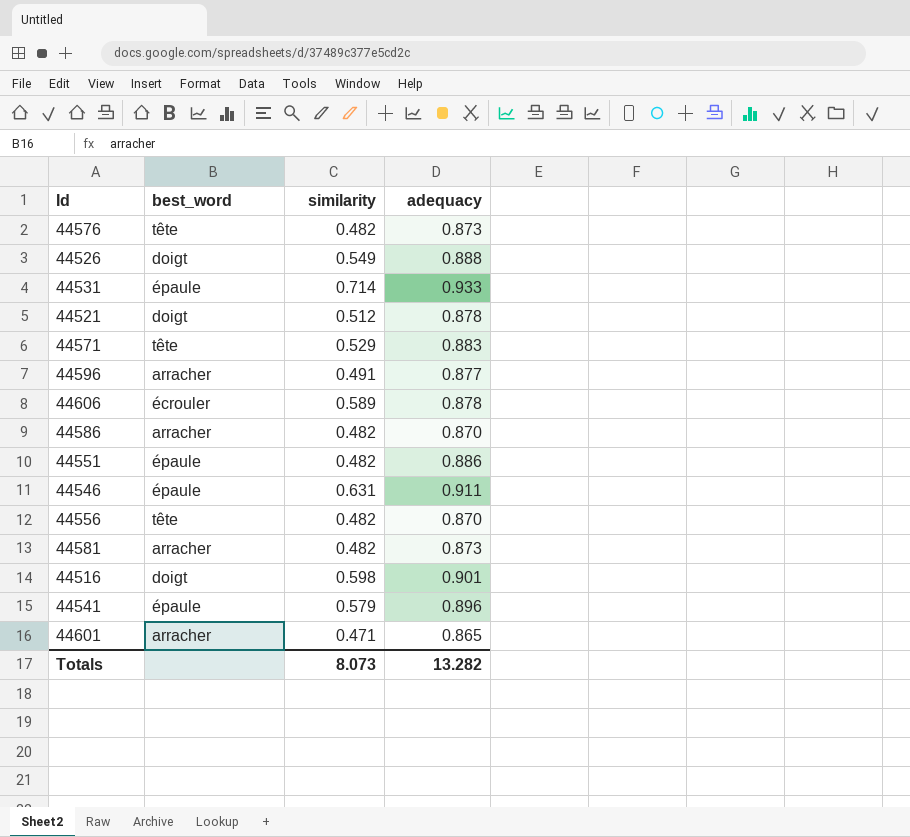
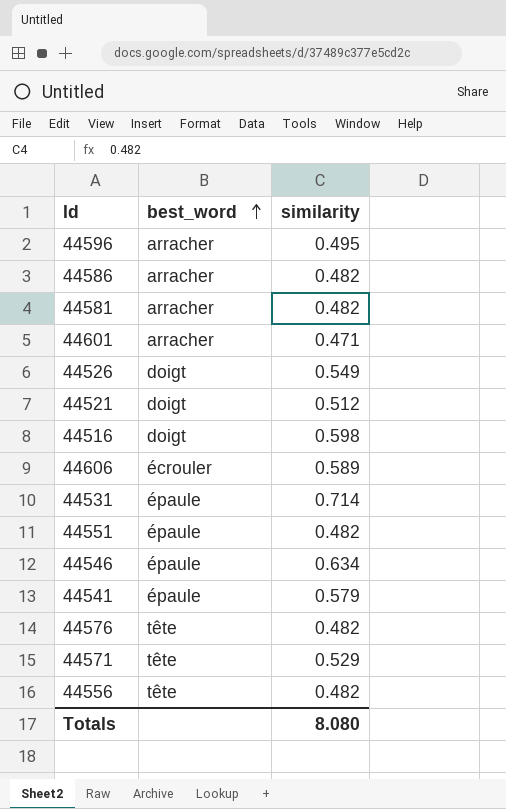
row order: none -> best_word ascending
column adequacy | position: 4 -> none
44596 | similarity: 0.491 -> 0.495
44546 | similarity: 0.631 -> 0.634
Totals | similarity: 8.073 -> 8.080

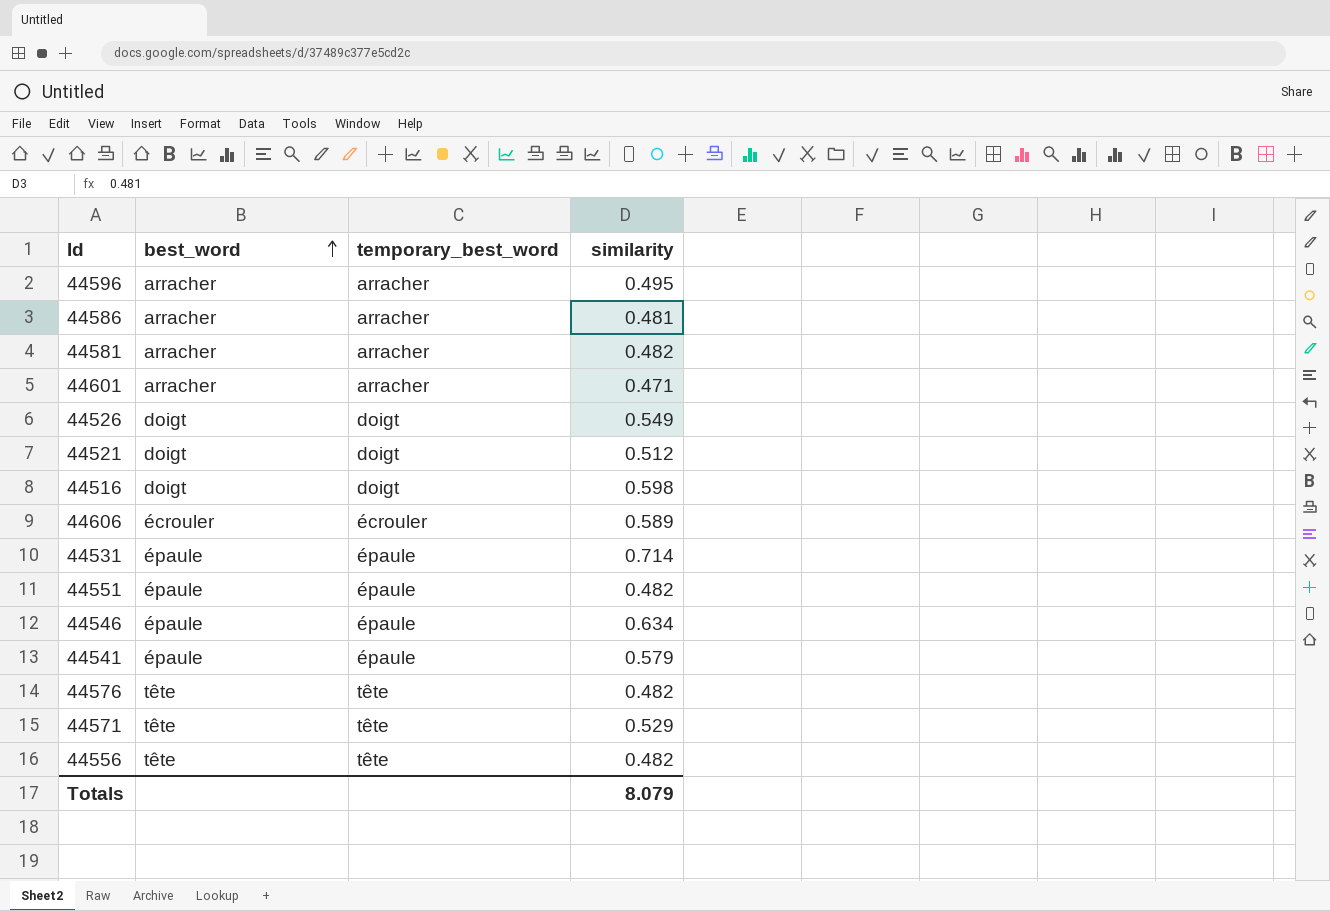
column temporary_best_word | position: none -> 3
44586 | similarity: 0.482 -> 0.481
Totals | similarity: 8.080 -> 8.079

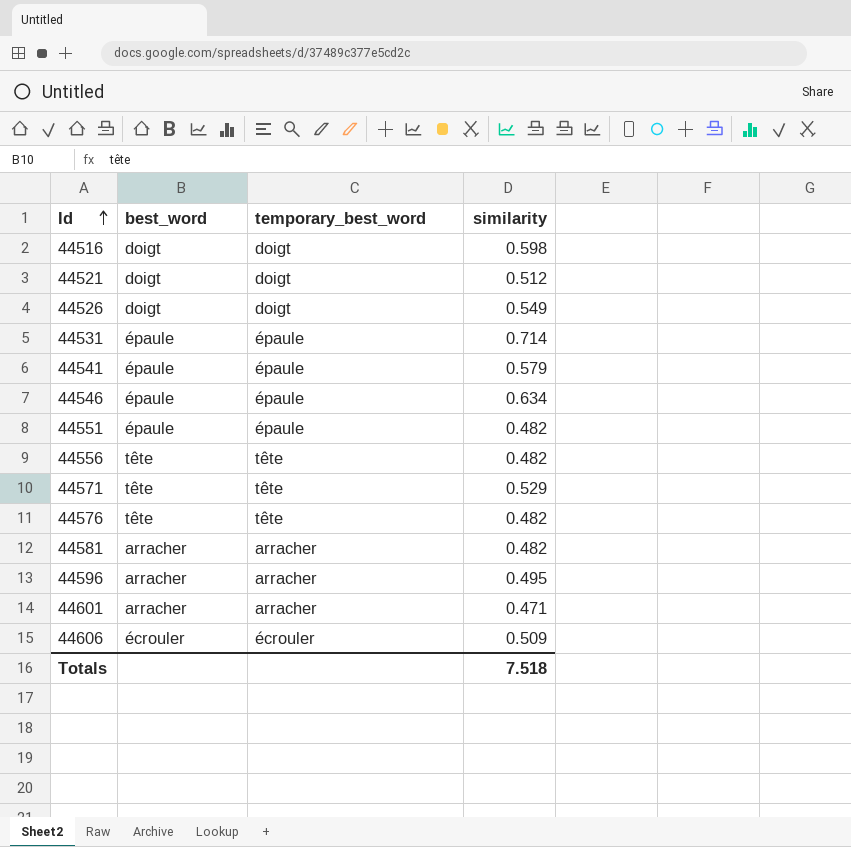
row order: best_word ascending -> Id ascending
row 44586: arracher | arracher | 0.481 -> none
44606 | similarity: 0.589 -> 0.509
Totals | similarity: 8.079 -> 7.518

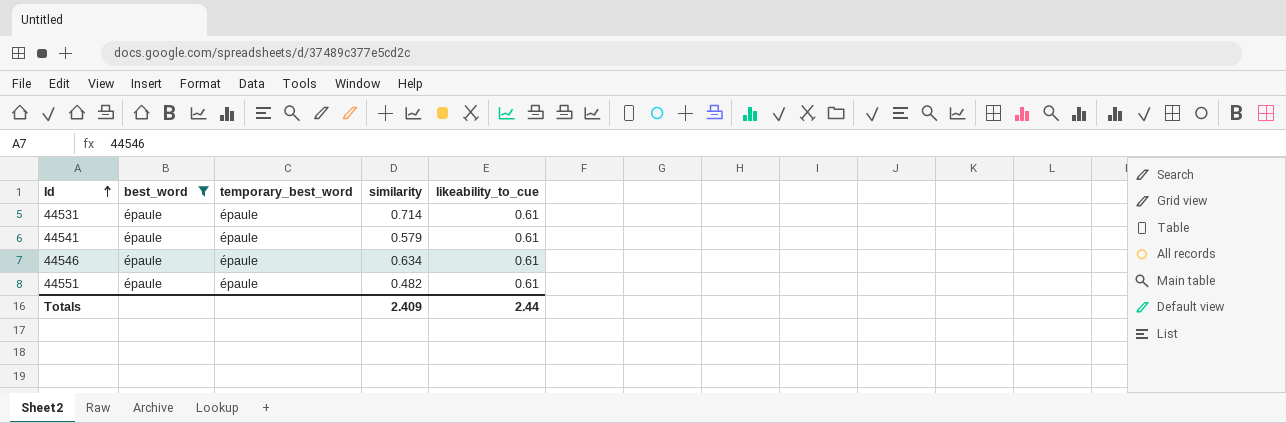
filter: none -> best_word = épaule
column likeability_to_cue | position: none -> 5
Totals | similarity: 7.518 -> 2.409

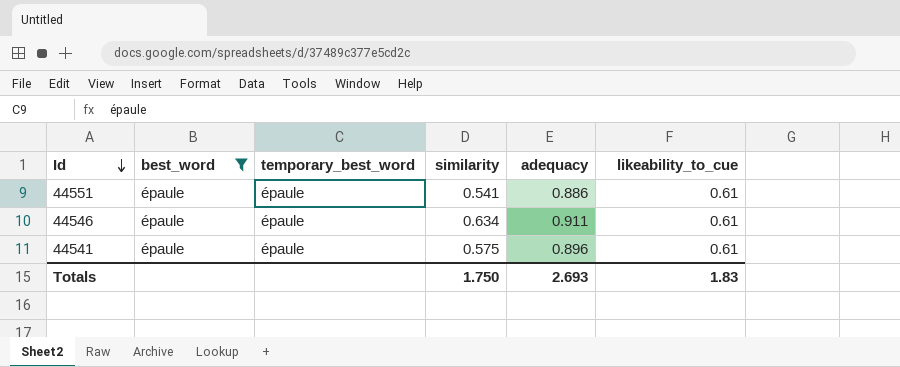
row order: Id ascending -> Id descending
column adequacy | position: none -> 5
row 44531: épaule | épaule | 0.714 | 0.61 -> none
44551 | similarity: 0.482 -> 0.541
44541 | similarity: 0.579 -> 0.575
Totals | similarity: 2.409 -> 1.750
Totals | likeability_to_cue: 2.44 -> 1.83

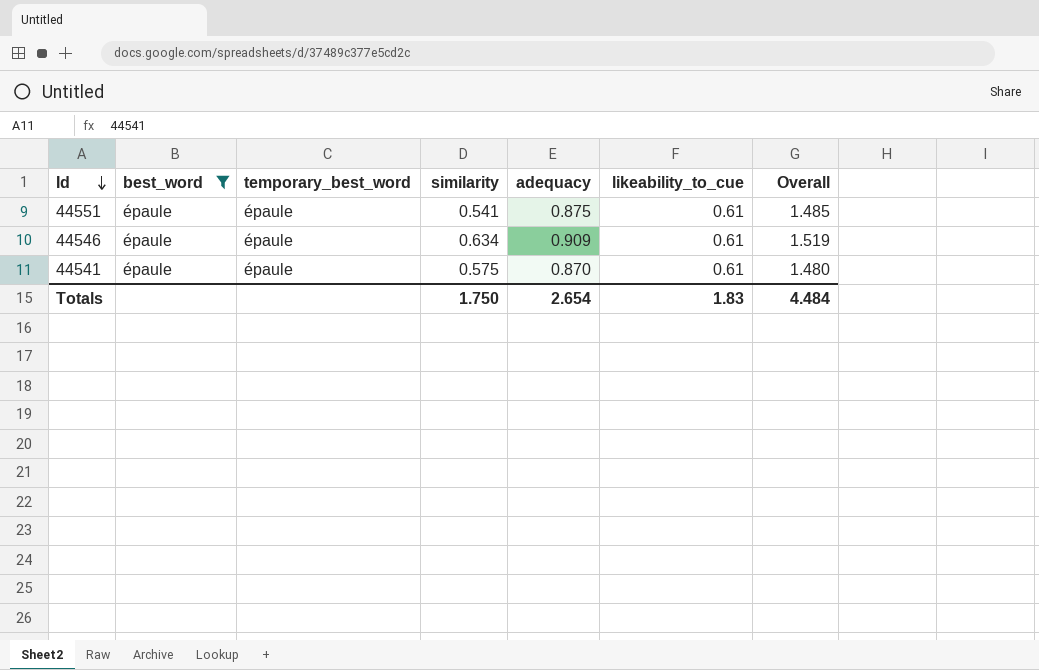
column Overall | formula: none -> [adequacy] + [likeability_to_cue]
44551 | adequacy: 0.886 -> 0.875
44546 | adequacy: 0.911 -> 0.909
44541 | adequacy: 0.896 -> 0.870
Totals | adequacy: 2.693 -> 2.654

